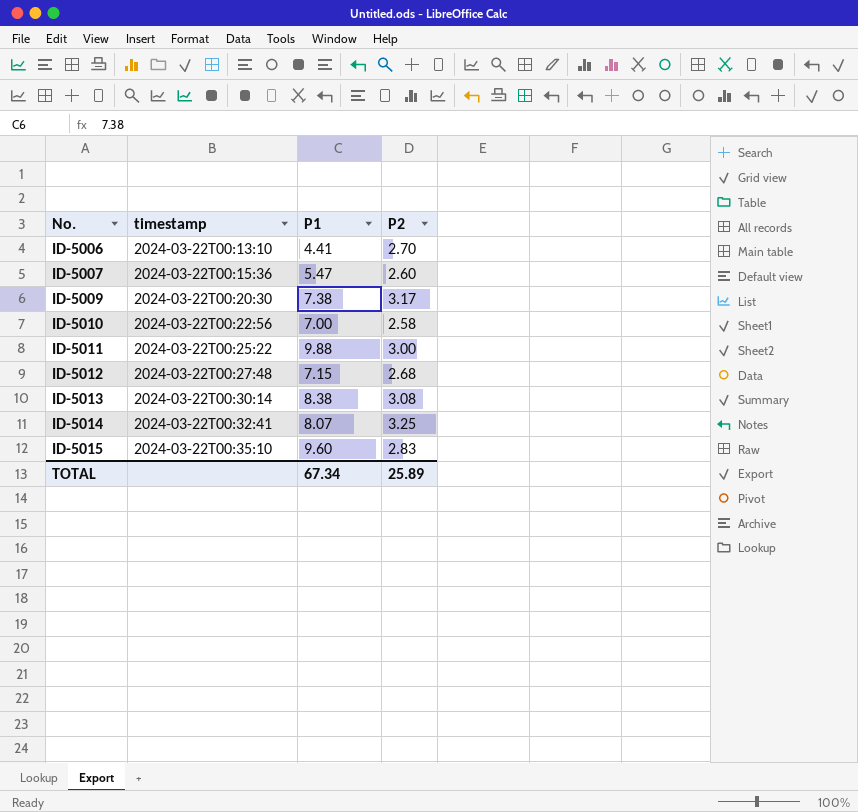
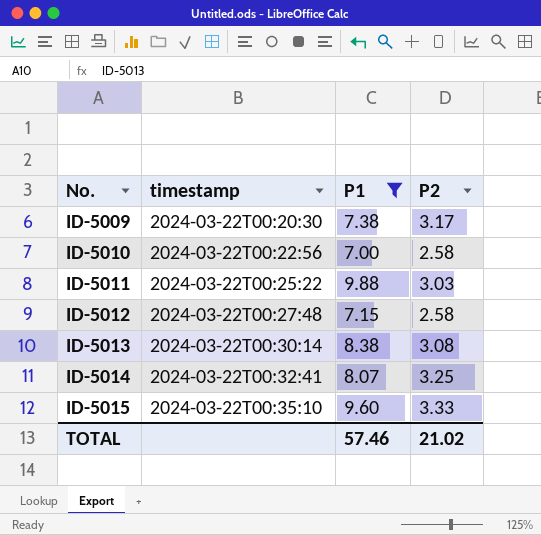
filter: none -> P1 >= 7.00
ID-5011 | P2: 3.00 -> 3.03
ID-5012 | P2: 2.68 -> 2.58
ID-5015 | P2: 2.83 -> 3.33
TOTAL | P1: 67.34 -> 57.46
TOTAL | P2: 25.89 -> 21.02

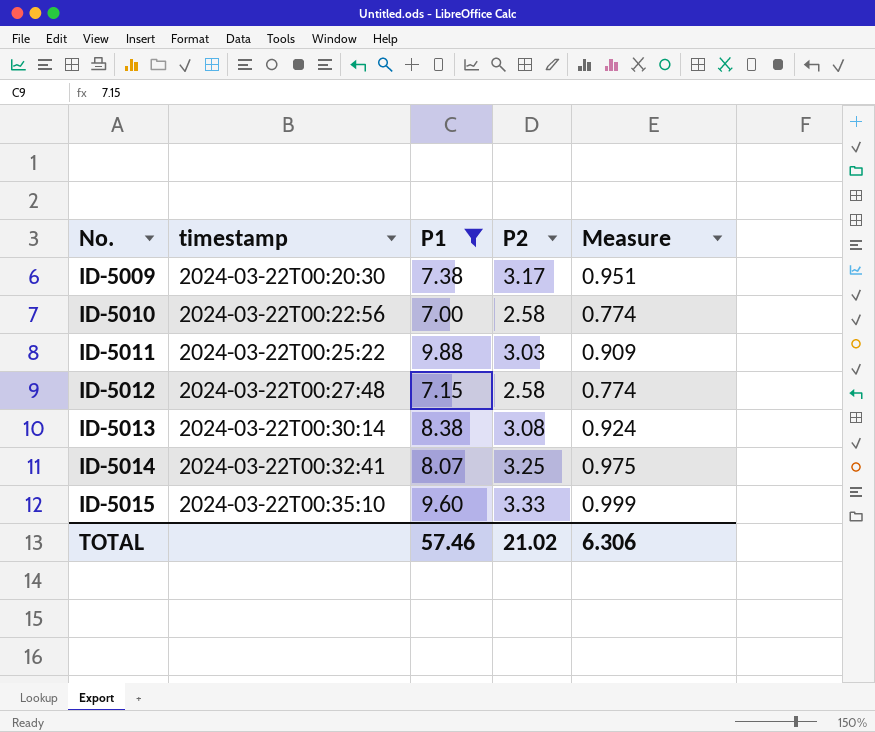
column Measure | formula: none -> [P2] * 0.3

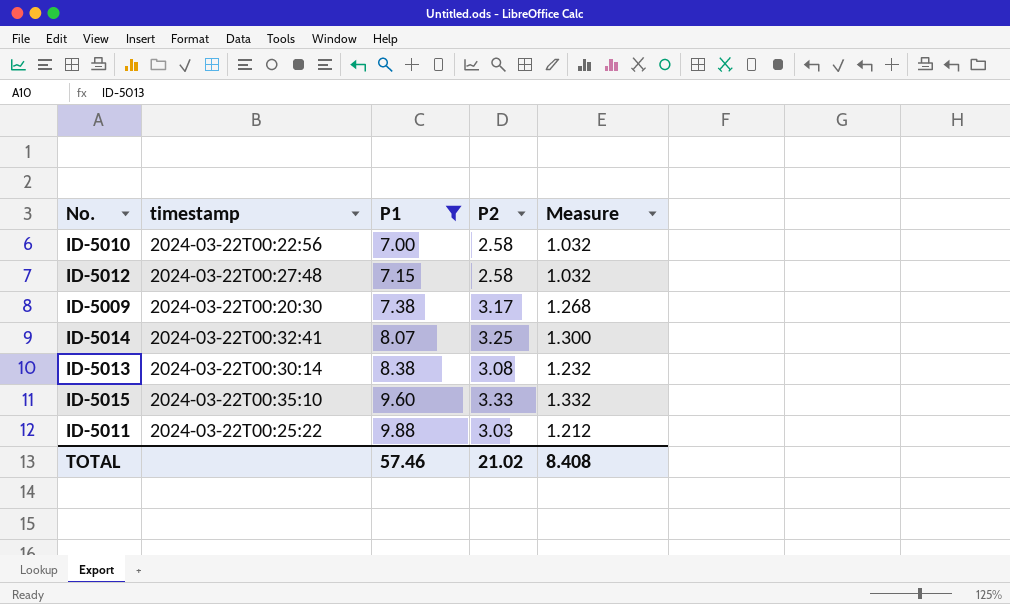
row order: No. ascending -> P1 ascending
column Measure | formula: [P2] * 0.3 -> [P2] * 0.4
TOTAL | Measure: 6.306 -> 8.408

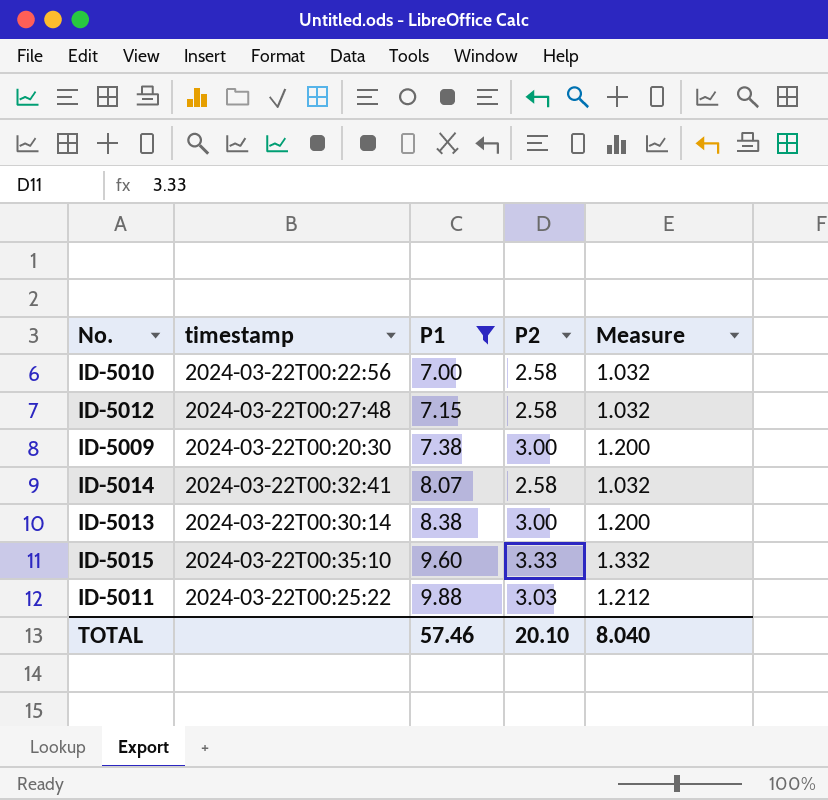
ID-5009 | P2: 3.17 -> 3.00
ID-5009 | Measure: 1.268 -> 1.200
ID-5014 | P2: 3.25 -> 2.58
ID-5014 | Measure: 1.300 -> 1.032
ID-5013 | P2: 3.08 -> 3.00
ID-5013 | Measure: 1.232 -> 1.200
TOTAL | P2: 21.02 -> 20.10
TOTAL | Measure: 8.408 -> 8.040

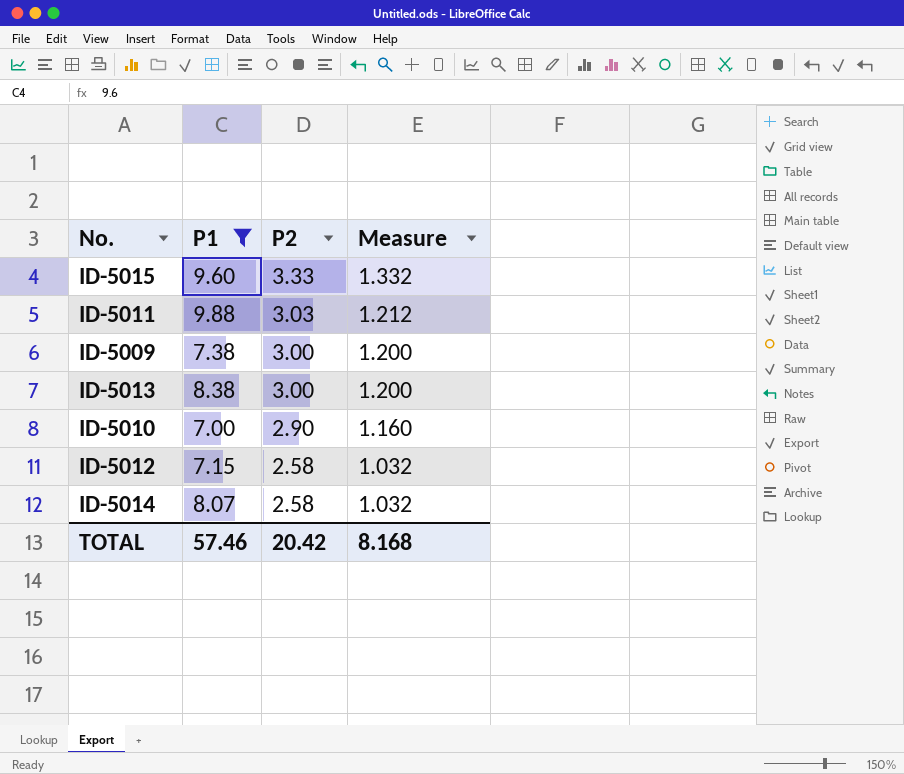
row order: P1 ascending -> P2 descending
column timestamp | position: 2 -> none
ID-5010 | P2: 2.58 -> 2.90
ID-5010 | Measure: 1.032 -> 1.160
TOTAL | P2: 20.10 -> 20.42
TOTAL | Measure: 8.040 -> 8.168

